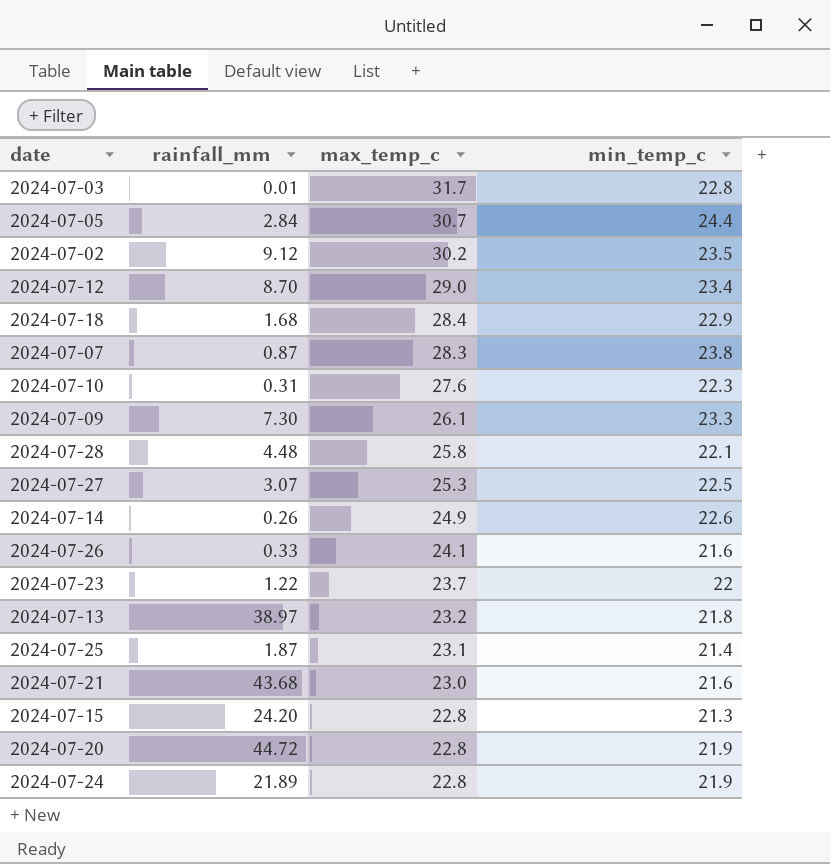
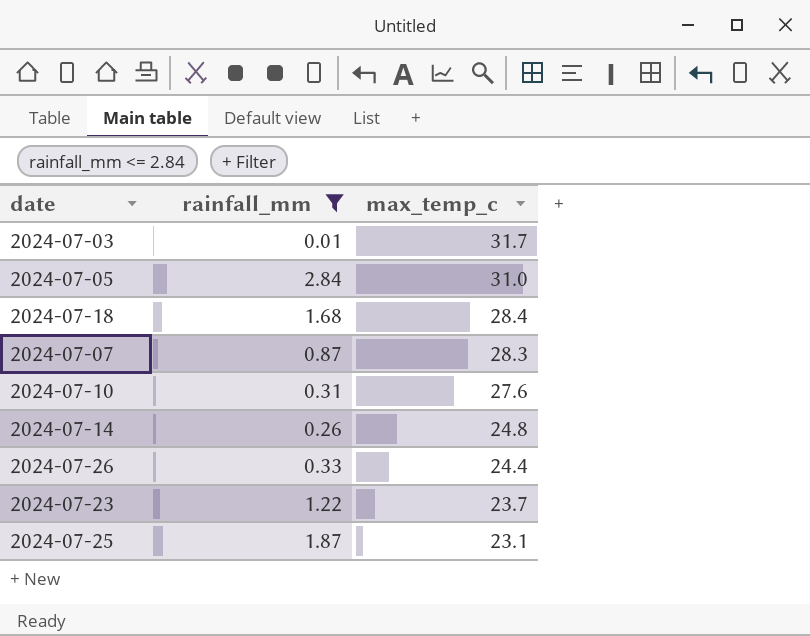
filter: none -> rainfall_mm <= 2.84
column min_temp_c | position: 4 -> none
2024-07-05 | max_temp_c: 30.7 -> 31.0
2024-07-14 | max_temp_c: 24.9 -> 24.8
2024-07-26 | max_temp_c: 24.1 -> 24.4

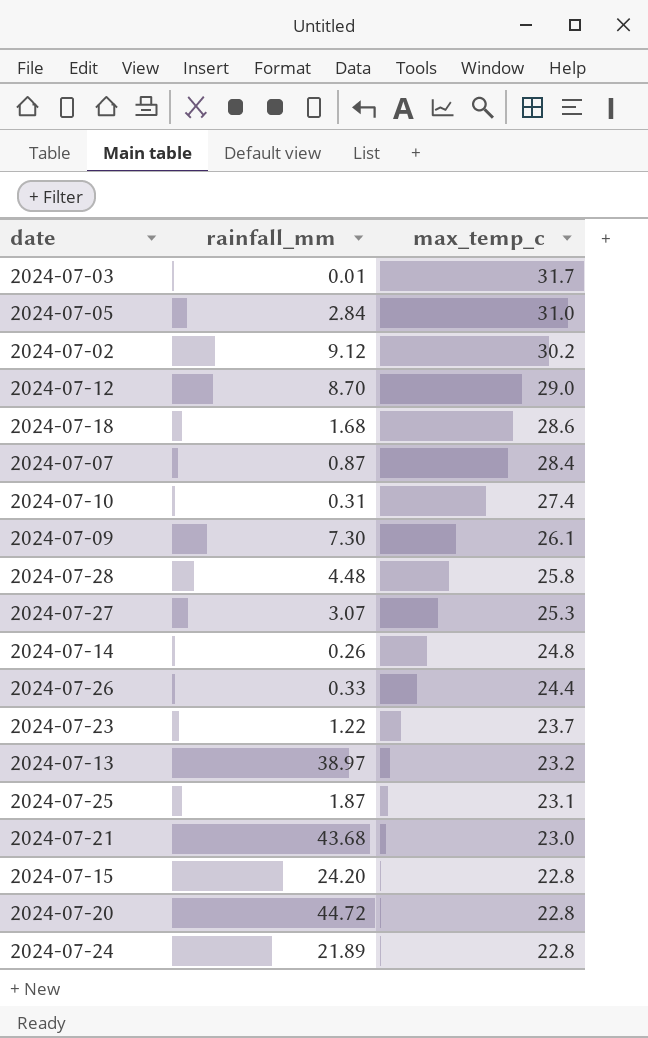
filter: rainfall_mm <= 2.84 -> none
2024-07-18 | max_temp_c: 28.4 -> 28.6
2024-07-07 | max_temp_c: 28.3 -> 28.4
2024-07-10 | max_temp_c: 27.6 -> 27.4

